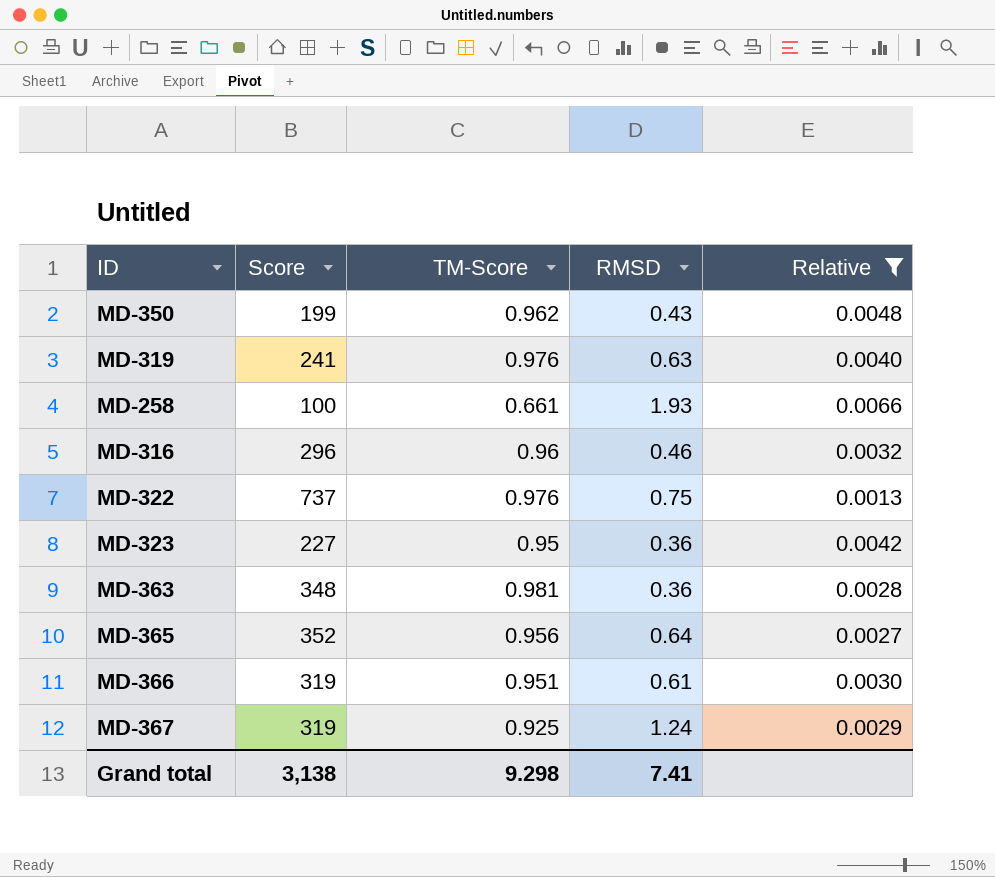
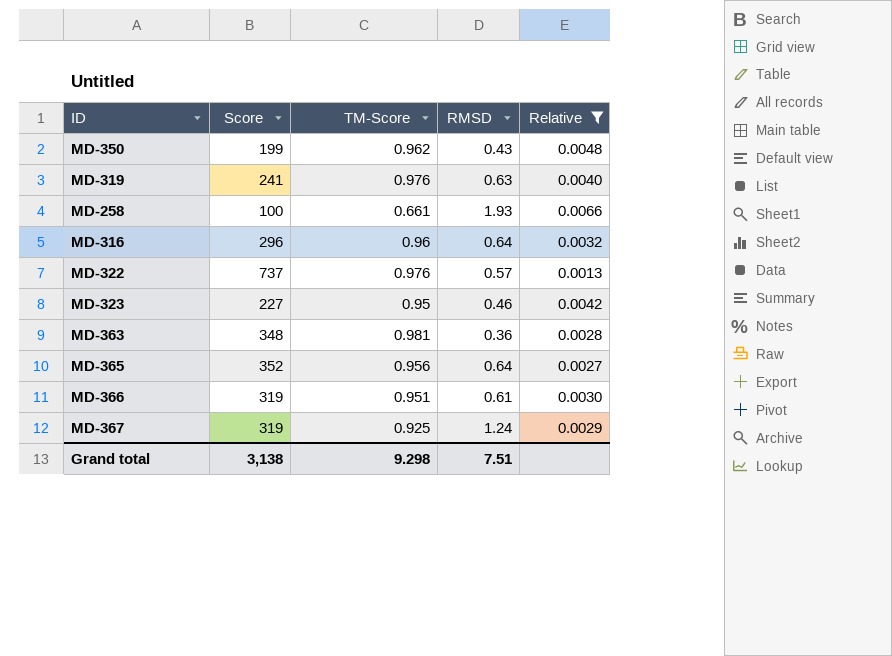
MD-316 | RMSD: 0.46 -> 0.64
MD-322 | RMSD: 0.75 -> 0.57
MD-323 | RMSD: 0.36 -> 0.46
Grand total | RMSD: 7.41 -> 7.51

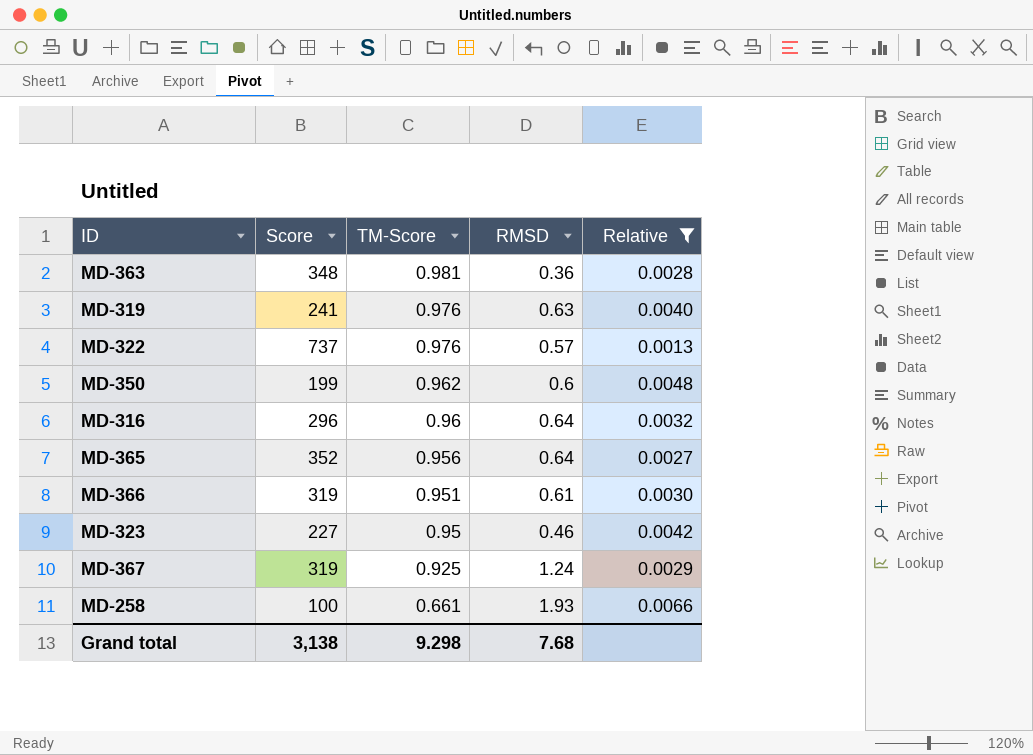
row order: none -> TM-Score descending
MD-350 | RMSD: 0.43 -> 0.6
Grand total | RMSD: 7.51 -> 7.68

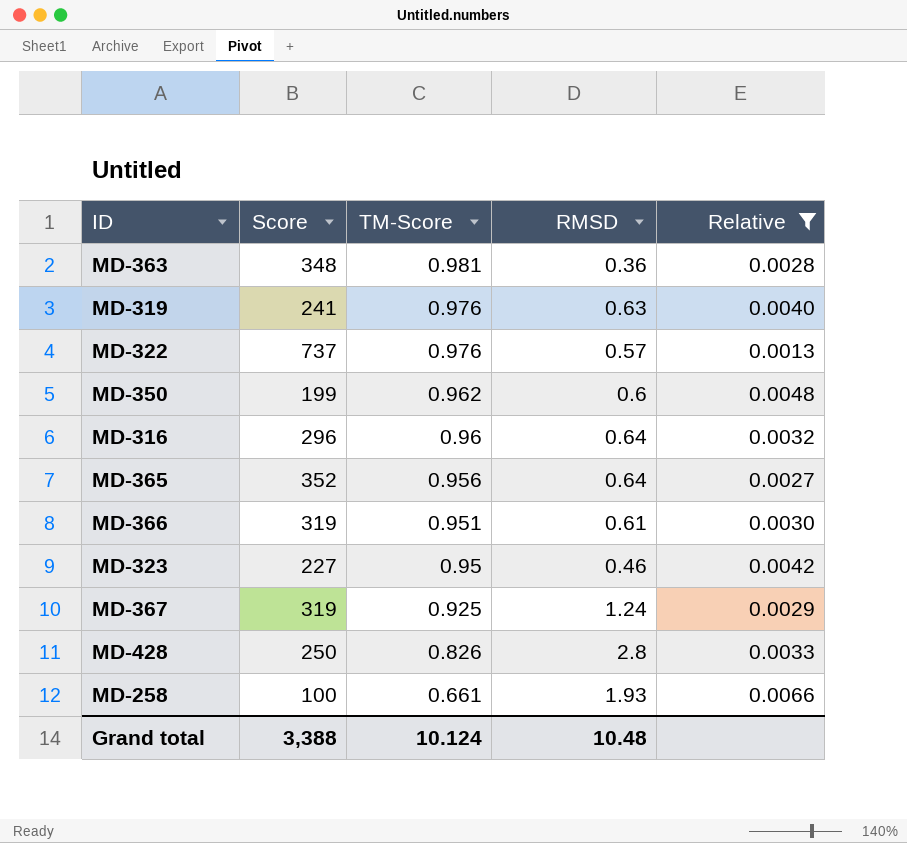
row MD-428: none -> 250 | 0.826 | 2.8 | 0.0033
Grand total | Score: 3,138 -> 3,388
Grand total | TM-Score: 9.298 -> 10.124
Grand total | RMSD: 7.68 -> 10.48

